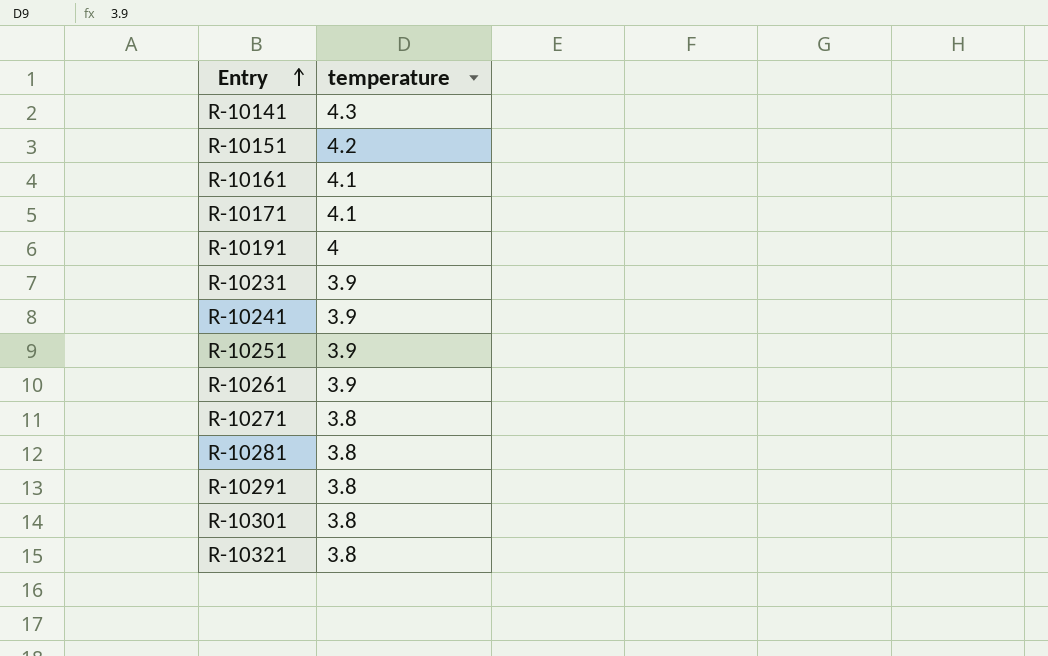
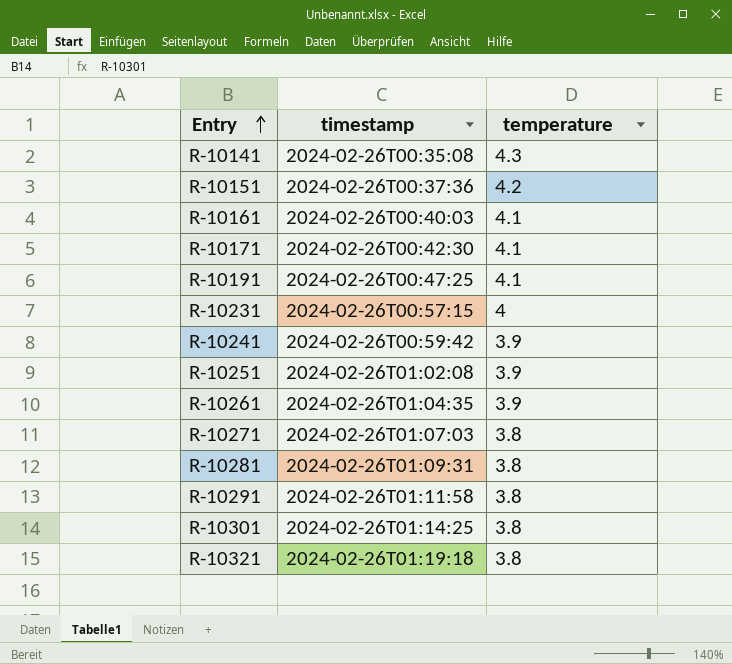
column timestamp | position: none -> 2
R-10191 | temperature: 4 -> 4.1
R-10231 | temperature: 3.9 -> 4

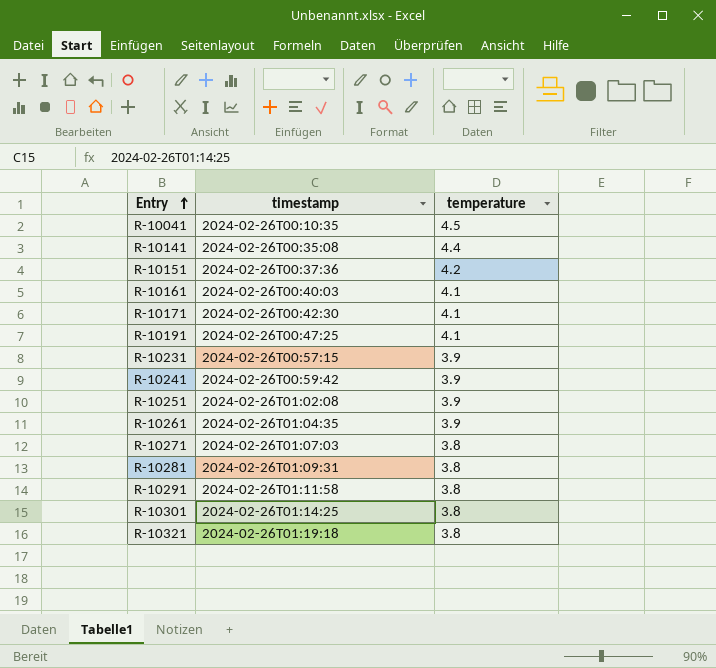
row R-10041: none -> 2024-02-26T00:10:35 | 4.5
R-10141 | temperature: 4.3 -> 4.4
R-10231 | temperature: 4 -> 3.9

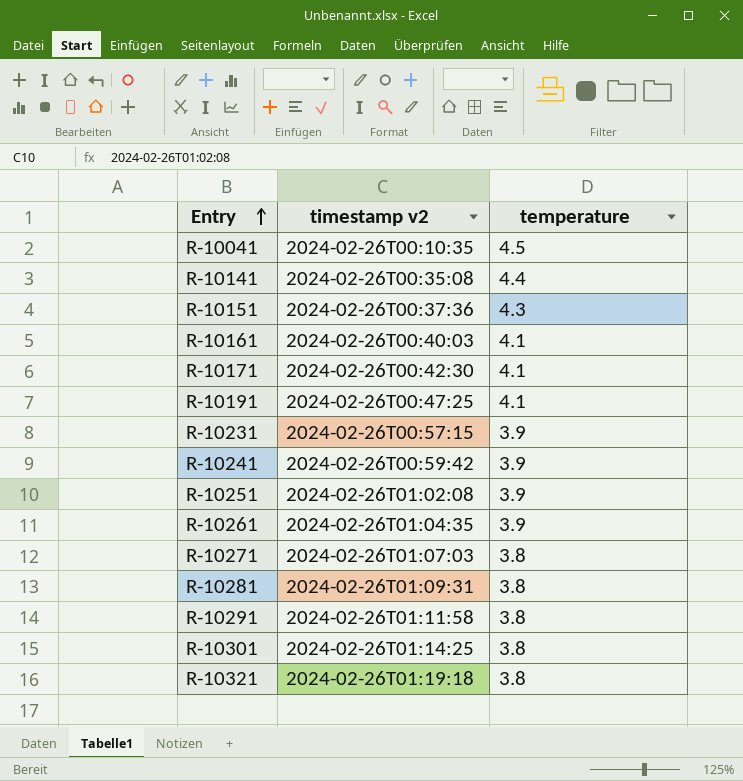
column name: timestamp -> timestamp v2
R-10151 | temperature: 4.2 -> 4.3

